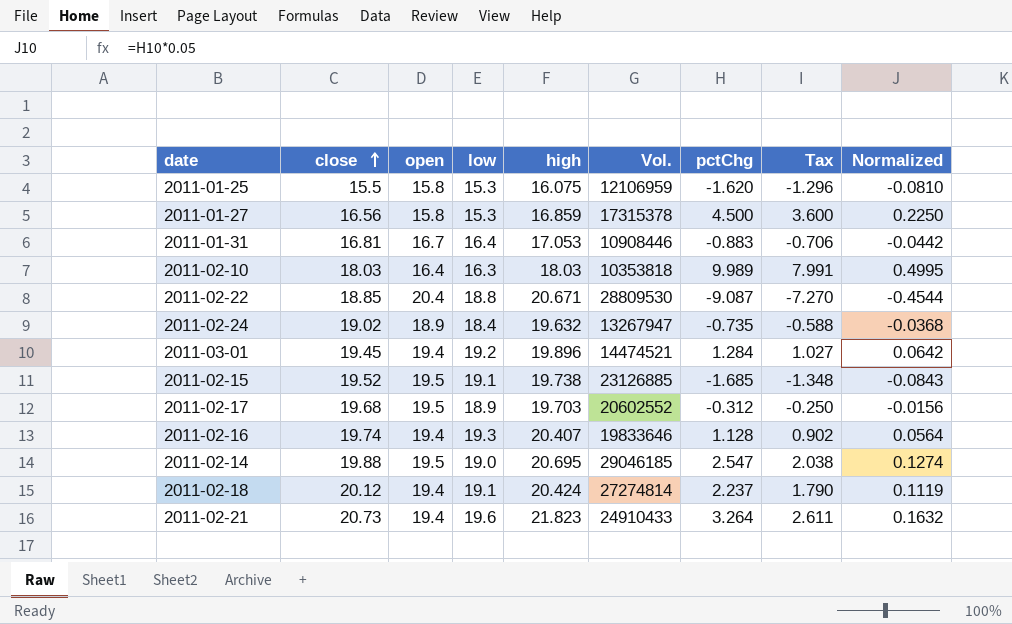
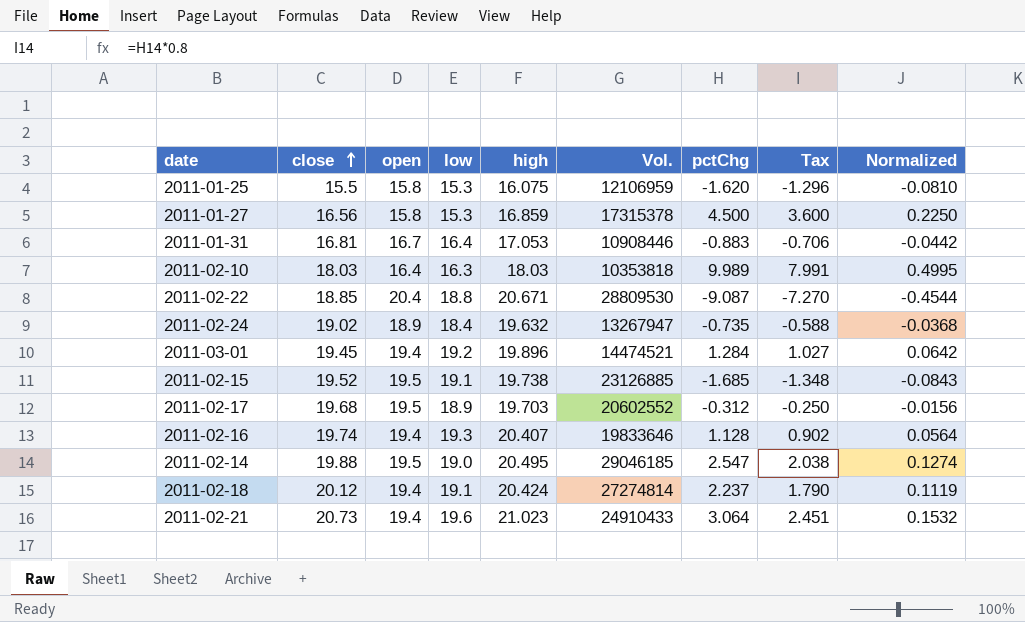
2011-02-14 | high: 20.695 -> 20.495
2011-02-21 | high: 21.823 -> 21.023
2011-02-21 | pctChg: 3.264 -> 3.064
2011-02-21 | Tax: 2.611 -> 2.451
2011-02-21 | Normalized: 0.1632 -> 0.1532

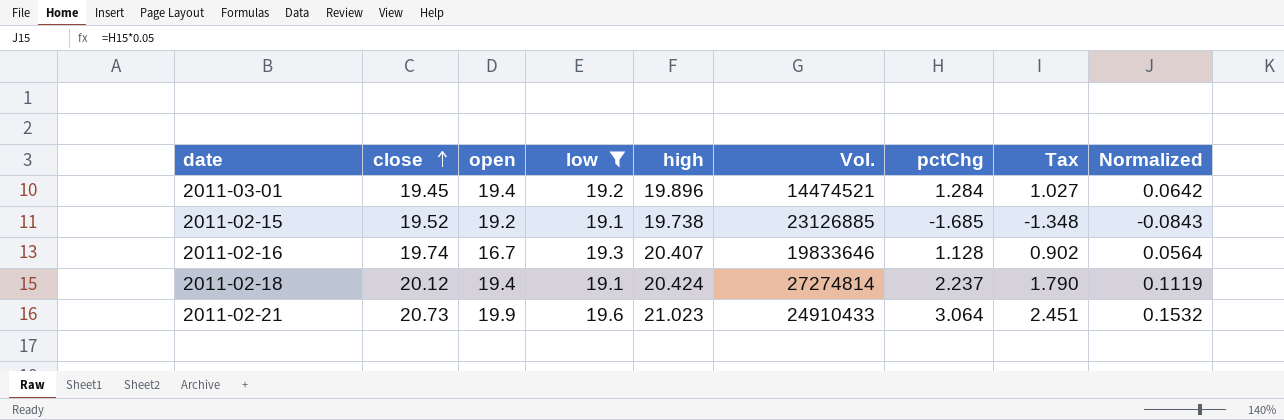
filter: none -> low >= 19.1
2011-02-15 | open: 19.5 -> 19.2
2011-02-16 | open: 19.4 -> 16.7
2011-02-21 | open: 19.4 -> 19.9

